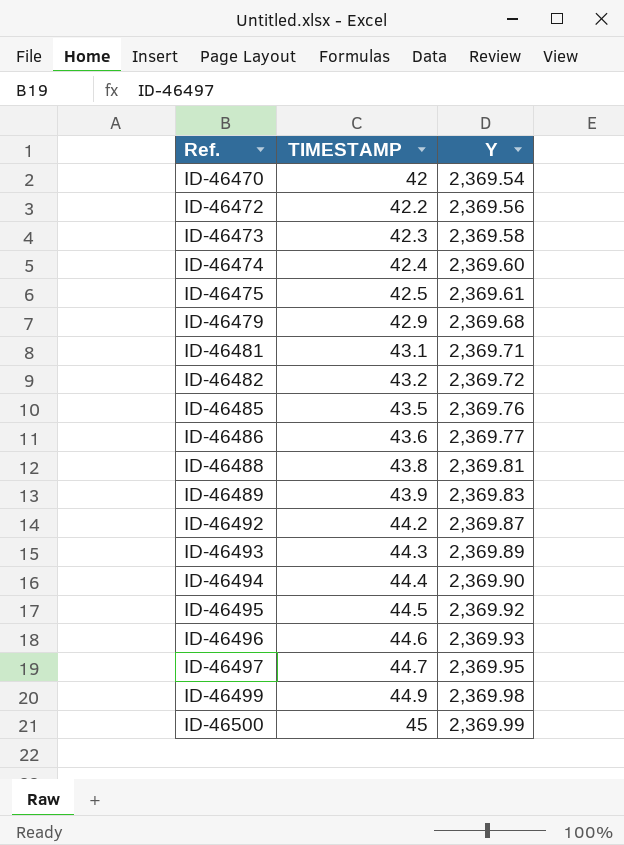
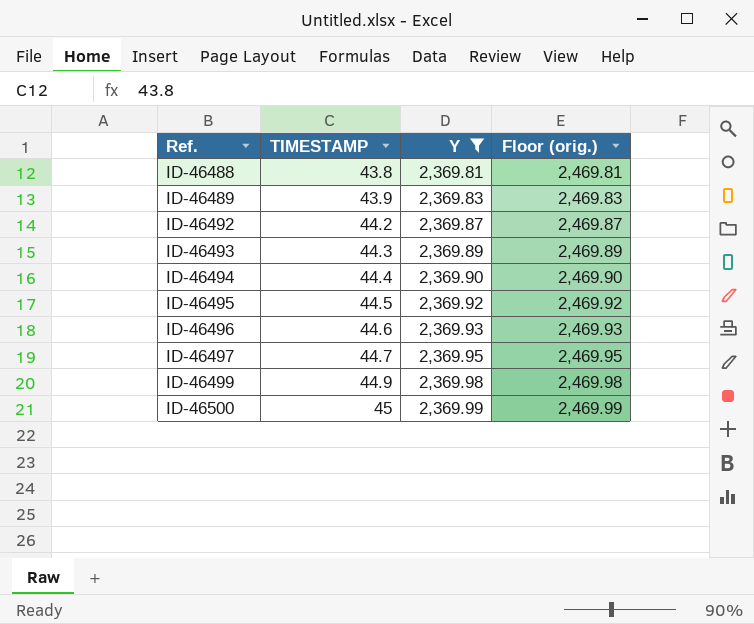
filter: none -> Y >= 2,369.81
column Floor (orig.) | formula: none -> [Y] + 100

